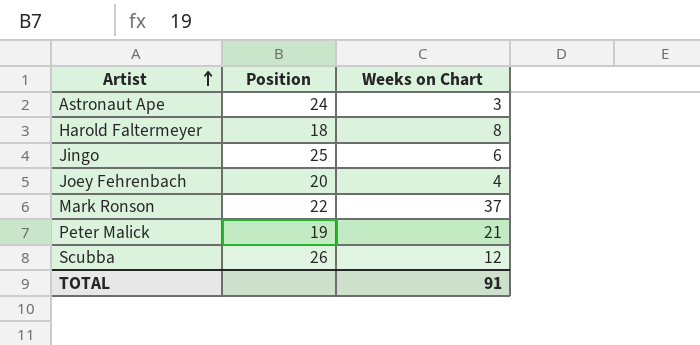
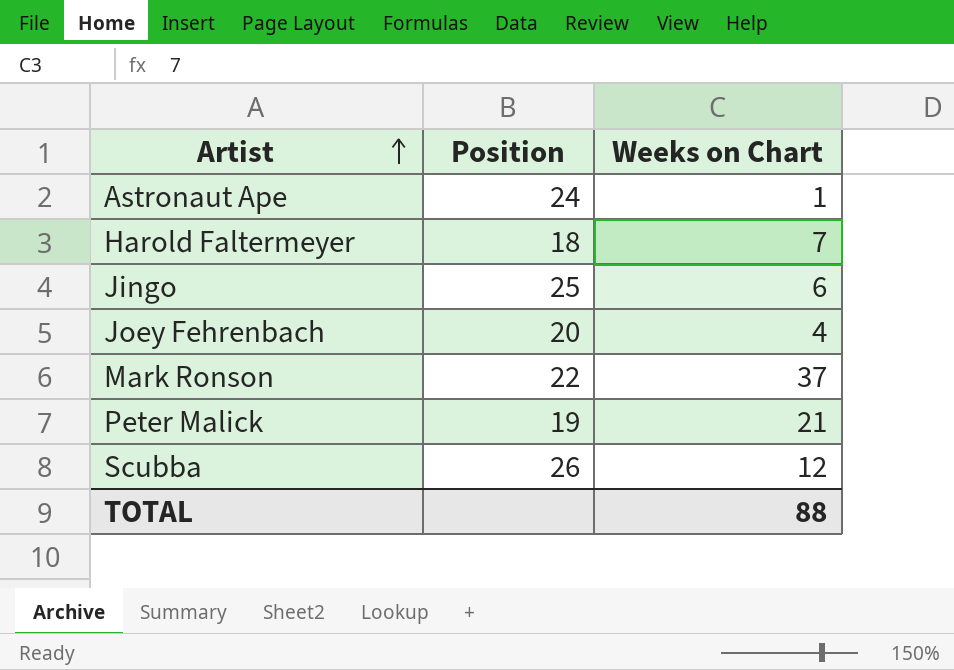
Astronaut Ape | Weeks on Chart: 3 -> 1
Harold Faltermeyer | Weeks on Chart: 8 -> 7
TOTAL | Weeks on Chart: 91 -> 88

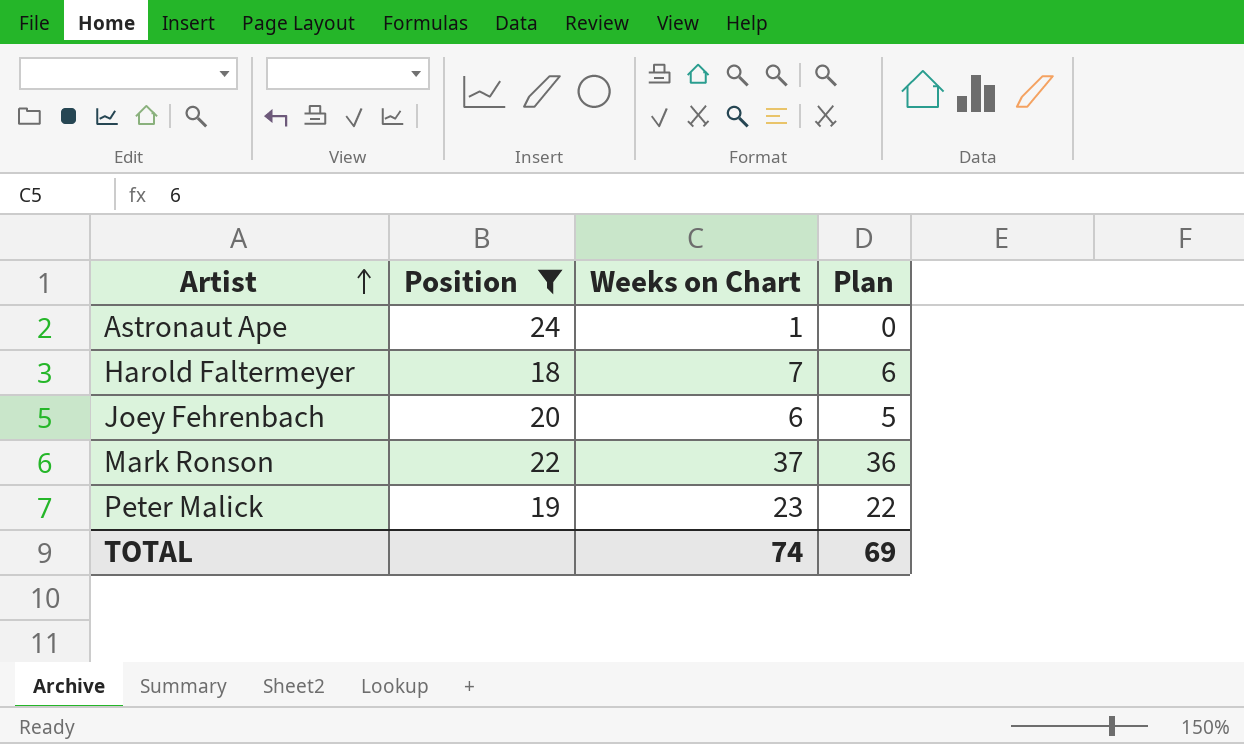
filter: none -> Position <= 24
column Plan | formula: none -> [Weeks on Chart] - 1
Joey Fehrenbach | Weeks on Chart: 4 -> 6
Peter Malick | Weeks on Chart: 21 -> 23
TOTAL | Weeks on Chart: 88 -> 74

